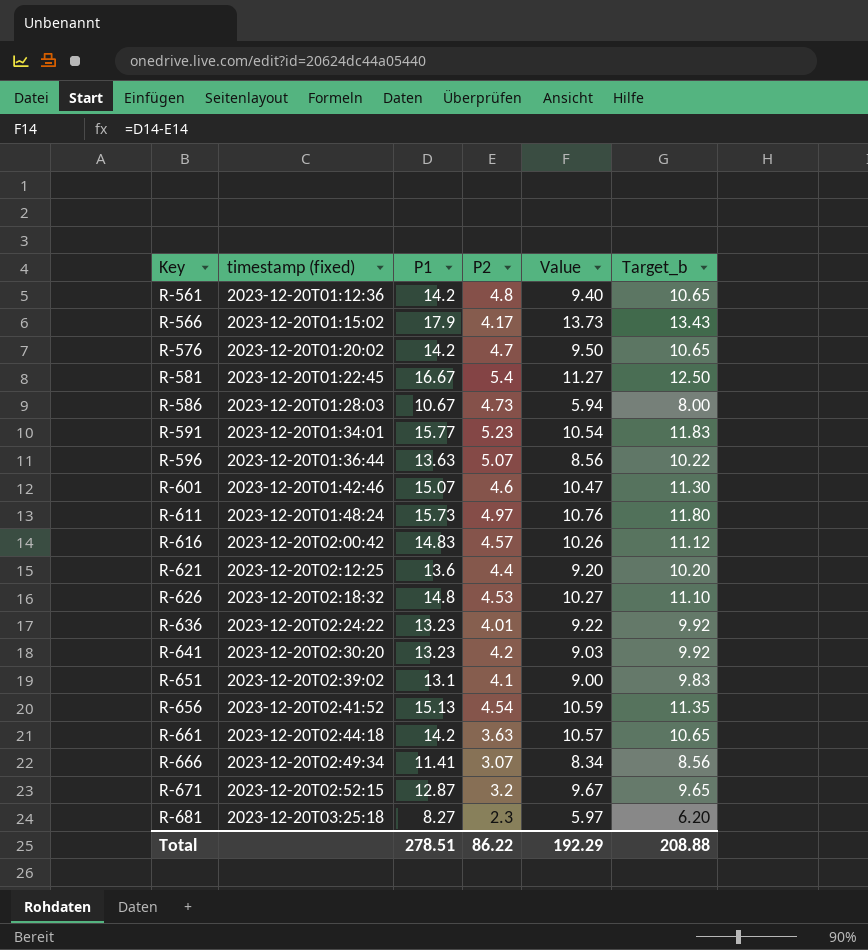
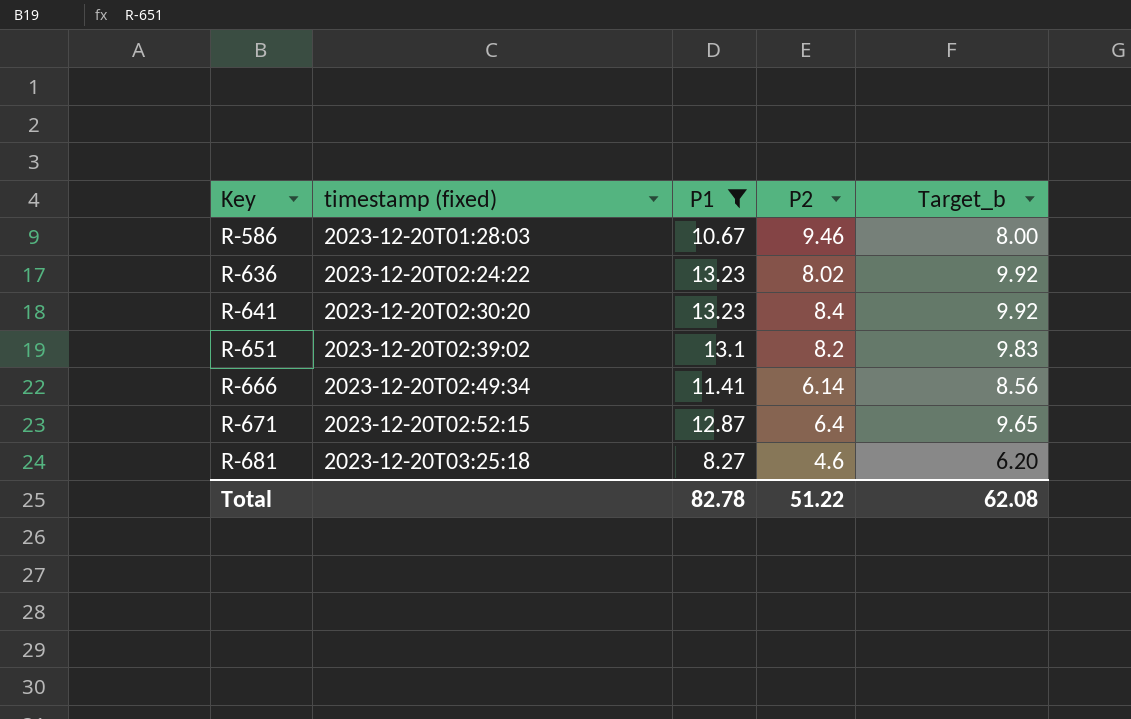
filter: none -> P1 <= 13.23
column Value | formula: [P1] - [P2] -> none
R-586 | P2: 4.73 -> 9.46
R-636 | P2: 4.01 -> 8.02
R-641 | P2: 4.2 -> 8.4
R-651 | P2: 4.1 -> 8.2
R-666 | P2: 3.07 -> 6.14
R-671 | P2: 3.2 -> 6.4
R-681 | P2: 2.3 -> 4.6
Total | P1: 278.51 -> 82.78
Total | P2: 86.22 -> 51.22
Total | Target_b: 208.88 -> 62.08

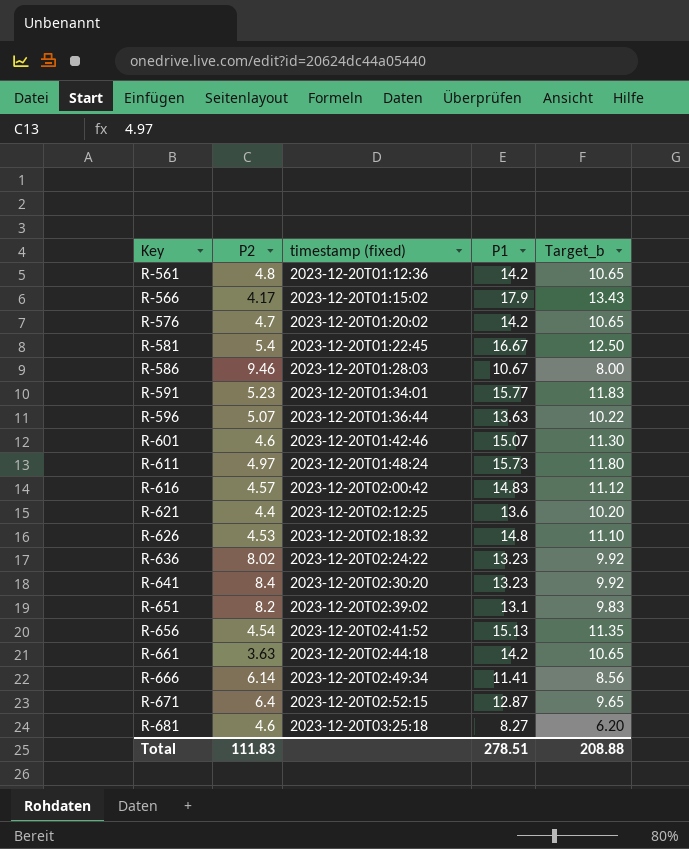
filter: P1 <= 13.23 -> none
column P2 | position: 4 -> 2
Total | P2: 51.22 -> 111.83
Total | P1: 82.78 -> 278.51
Total | Target_b: 62.08 -> 208.88

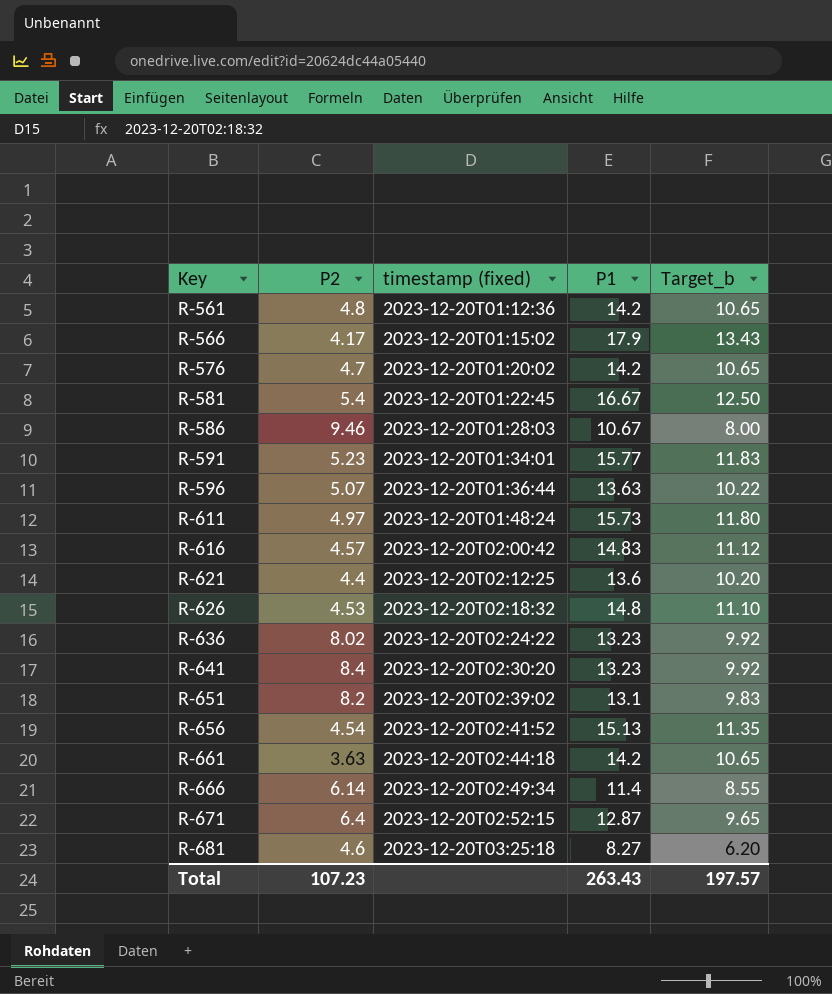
row R-601: 4.6 | 2023-12-20T01:42:46 | 15.07 | 11.30 -> none
R-666 | P1: 11.41 -> 11.4
R-666 | Target_b: 8.56 -> 8.55
Total | P2: 111.83 -> 107.23
Total | P1: 278.51 -> 263.43
Total | Target_b: 208.88 -> 197.57

